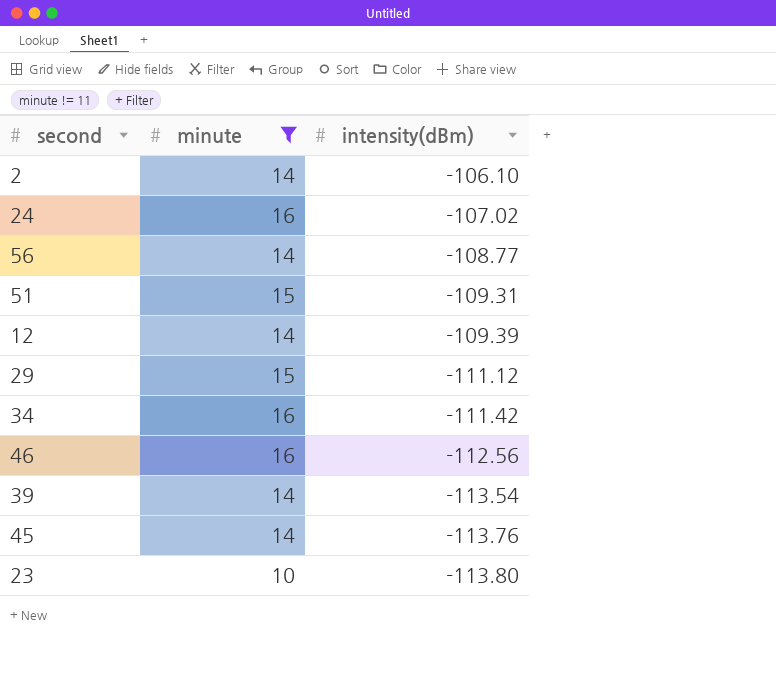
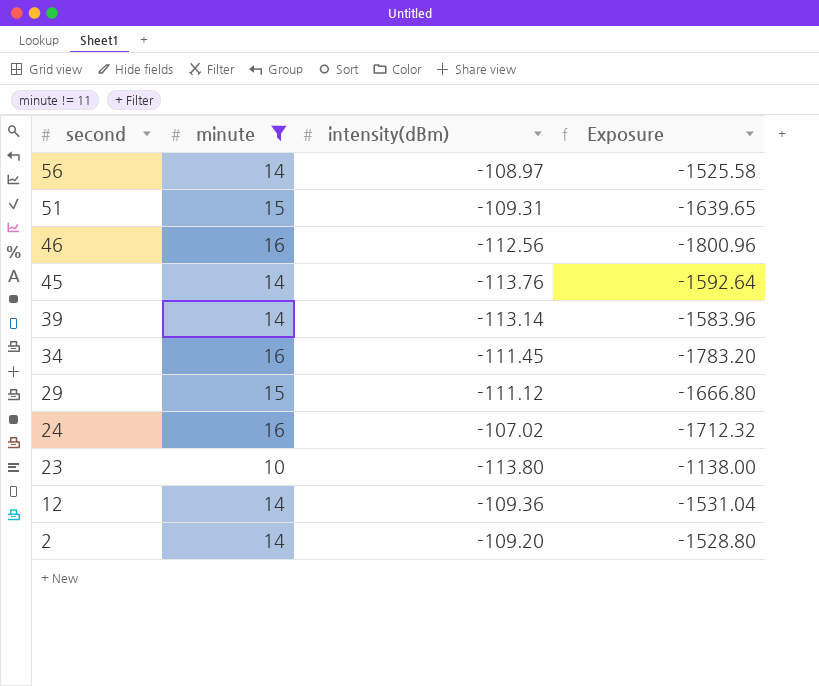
row order: intensity(dBm) descending -> second descending
column Exposure | formula: none -> [minute] * [intensity(dBm)]
56 | intensity(dBm): -108.77 -> -108.97
39 | intensity(dBm): -113.54 -> -113.14
34 | intensity(dBm): -111.42 -> -111.45
12 | intensity(dBm): -109.39 -> -109.36
2 | intensity(dBm): -106.10 -> -109.20

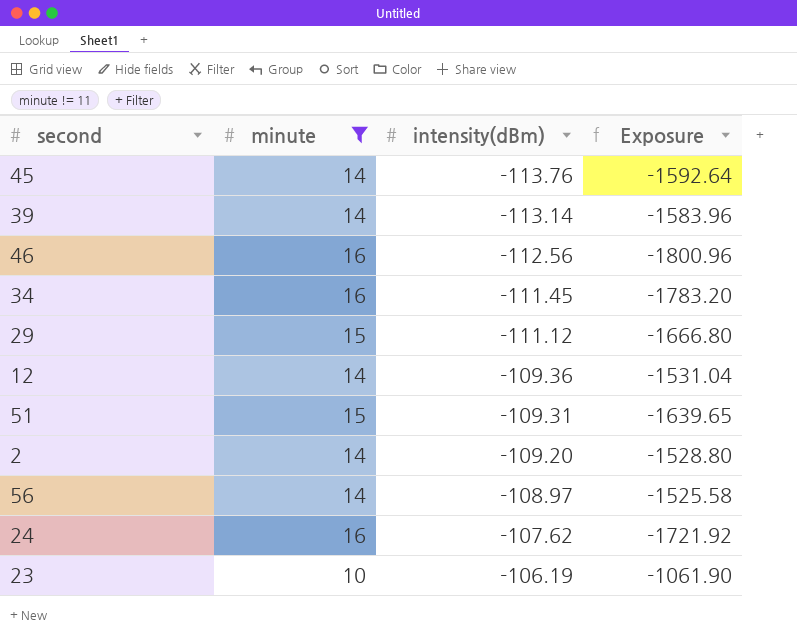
row order: second descending -> intensity(dBm) ascending
24 | intensity(dBm): -107.02 -> -107.62
24 | Exposure: -1712.32 -> -1721.92
23 | intensity(dBm): -113.80 -> -106.19
23 | Exposure: -1138.00 -> -1061.90

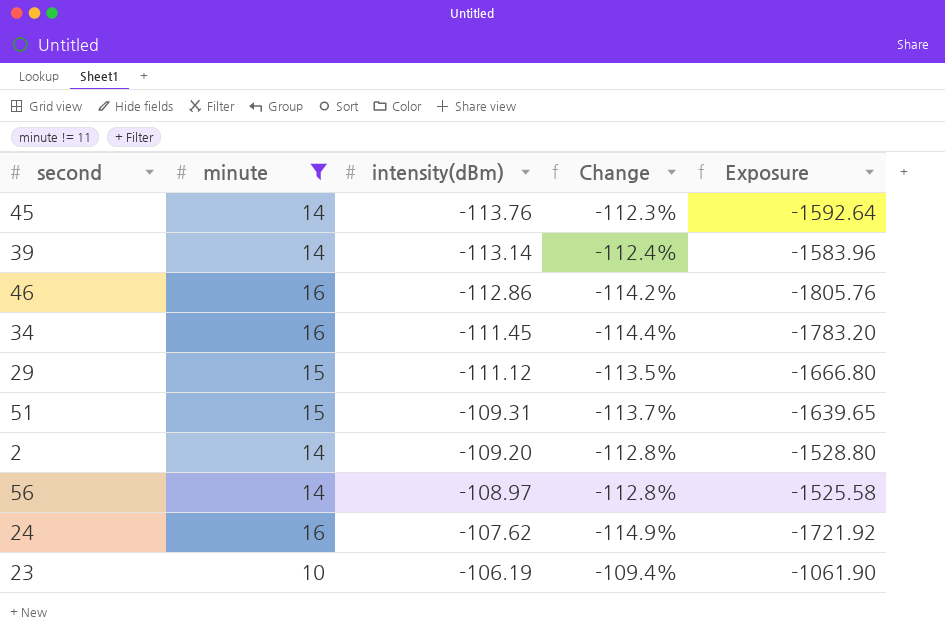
column Change | formula: none -> ([minute] - [intensity(dBm)]) / [intensity(dBm)]
row 12: 14 | -109.36 | -1531.04 -> none
46 | intensity(dBm): -112.56 -> -112.86
46 | Exposure: -1800.96 -> -1805.76

